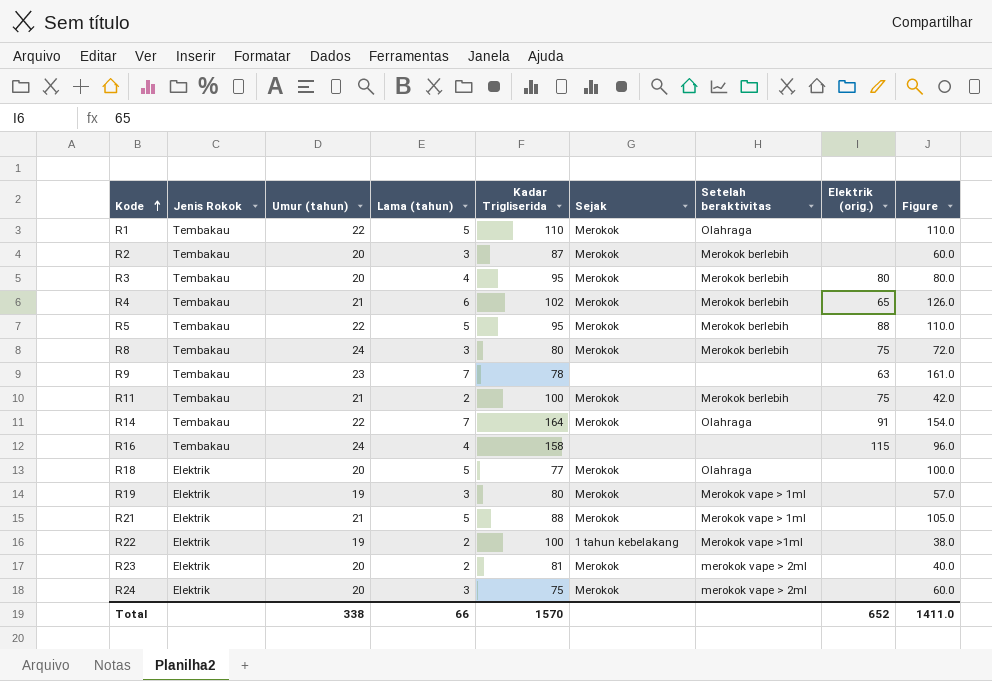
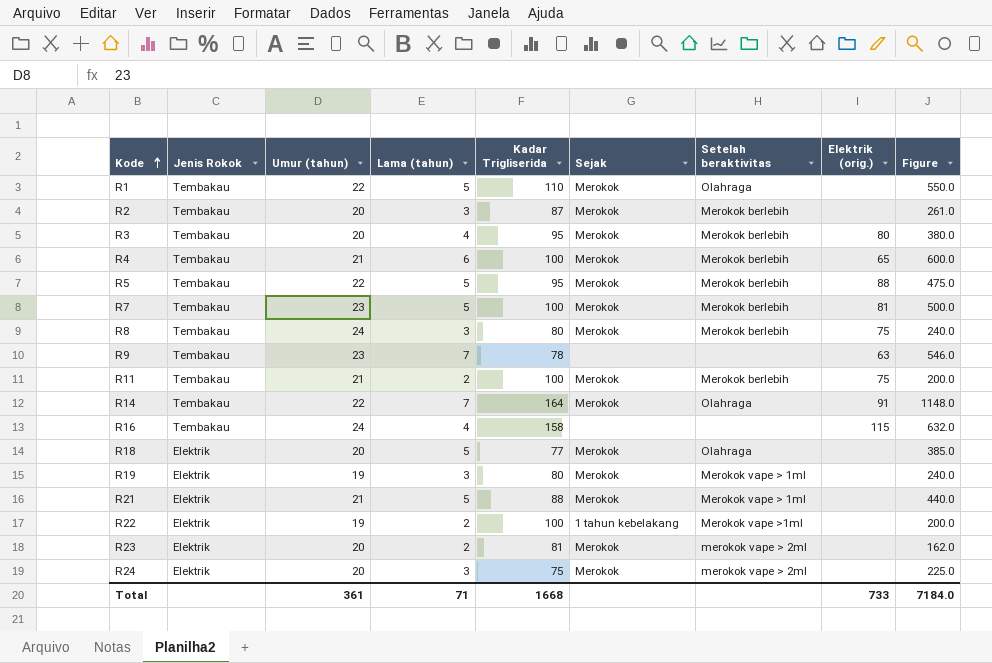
column Figure | formula: [Umur (tahun)] * [Lama (tahun)] -> [Lama (tahun)] * [Kadar Trigliserida]
R4 | Kadar Trigliserida: 102 -> 100
row R7: none -> Tembakau | 23 | 5 | 100 | Merokok | Merokok berlebih | 81 | 500.0
Total | Umur (tahun): 338 -> 361
Total | Lama (tahun): 66 -> 71
Total | Kadar Trigliserida: 1570 -> 1668
Total | Elektrik (orig.): 652 -> 733
Total | Figure: 1411.0 -> 7184.0

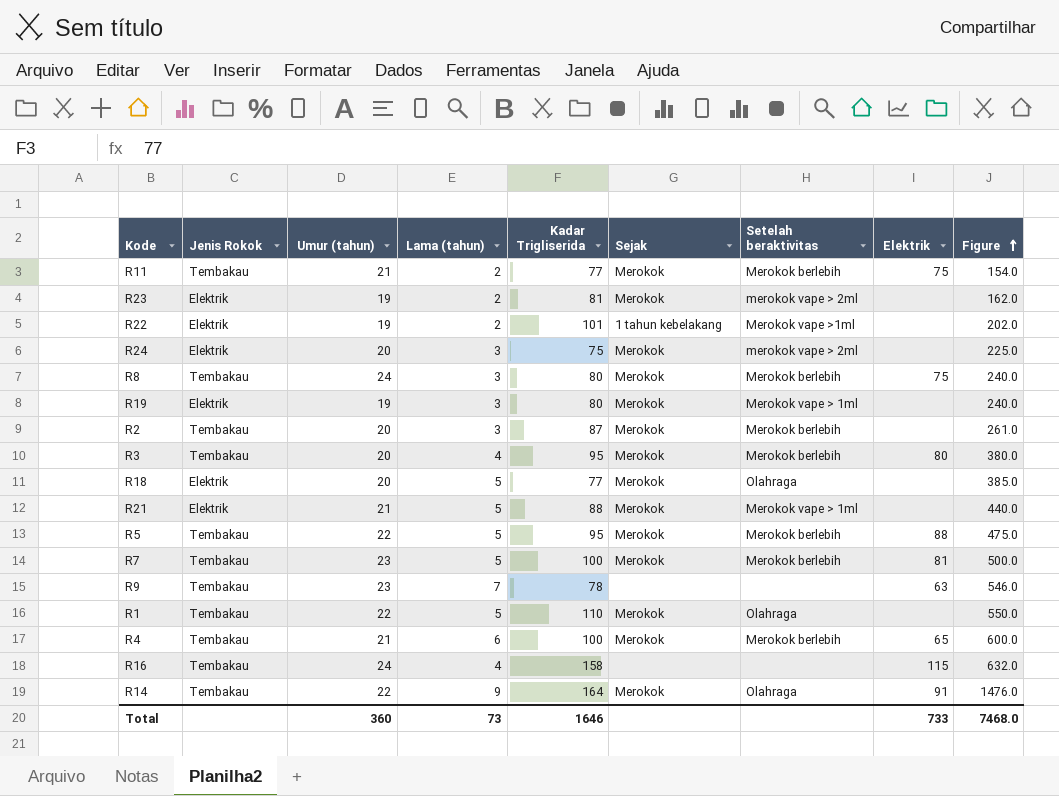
row order: Kode ascending -> Figure ascending
column name: Elektrik (orig.) -> Elektrik
R11 | Kadar Trigliserida: 100 -> 77
R11 | Figure: 200.0 -> 154.0
R23 | Umur (tahun): 20 -> 19
R22 | Kadar Trigliserida: 100 -> 101
R22 | Figure: 200.0 -> 202.0
R14 | Lama (tahun): 7 -> 9
R14 | Figure: 1148.0 -> 1476.0
Total | Umur (tahun): 361 -> 360
Total | Lama (tahun): 71 -> 73
Total | Kadar Trigliserida: 1668 -> 1646
Total | Figure: 7184.0 -> 7468.0

